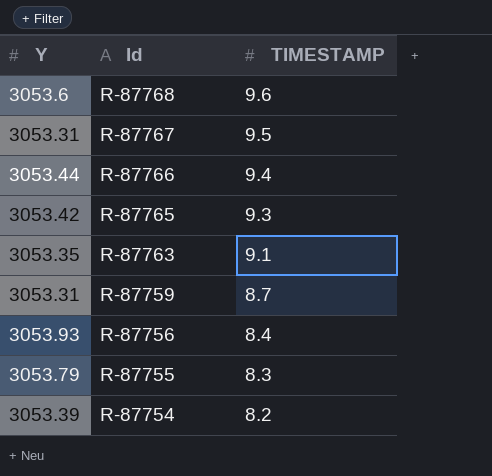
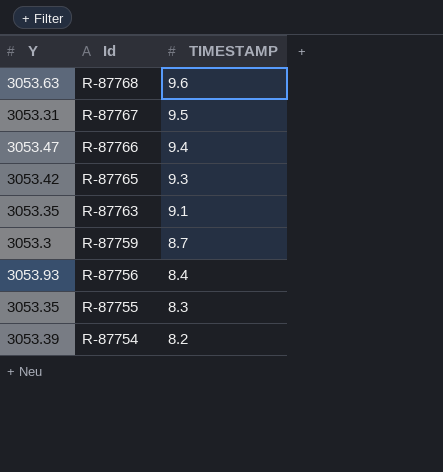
R-87768 | Y: 3053.6 -> 3053.63
R-87766 | Y: 3053.44 -> 3053.47
R-87759 | Y: 3053.31 -> 3053.3
R-87755 | Y: 3053.79 -> 3053.35

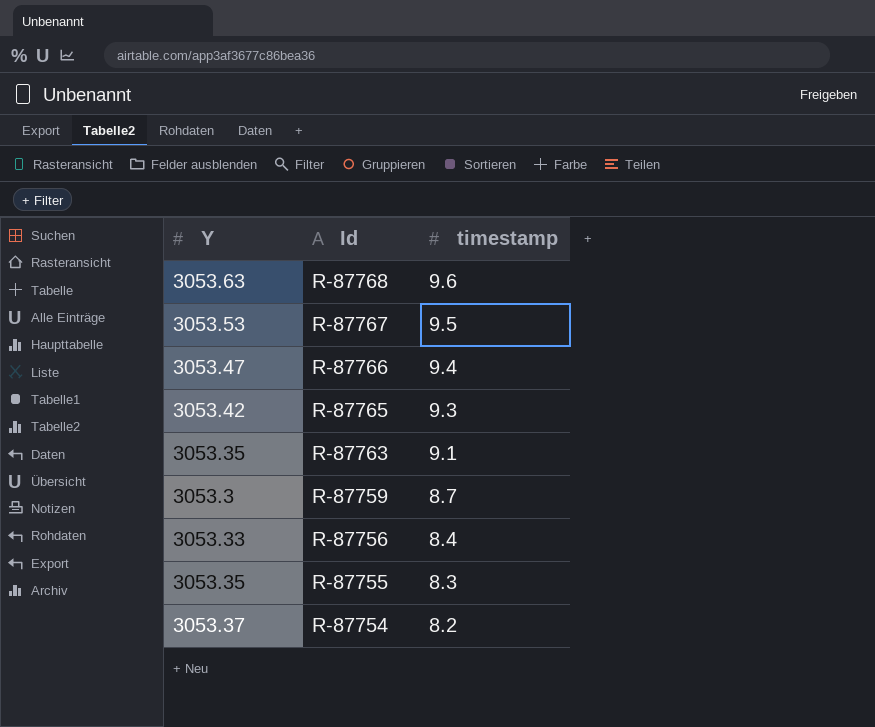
column name: TIMESTAMP -> timestamp
R-87767 | Y: 3053.31 -> 3053.53
R-87756 | Y: 3053.93 -> 3053.33
R-87754 | Y: 3053.39 -> 3053.37

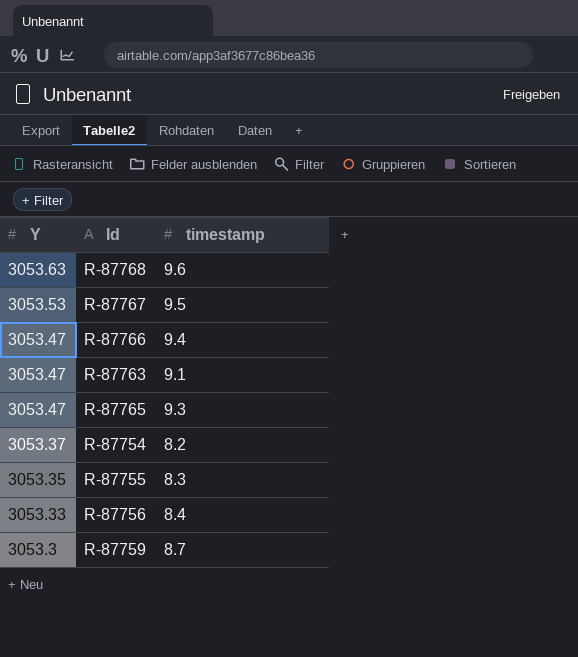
row order: Id descending -> Y descending
R-87763 | Y: 3053.35 -> 3053.47
R-87765 | Y: 3053.42 -> 3053.47

